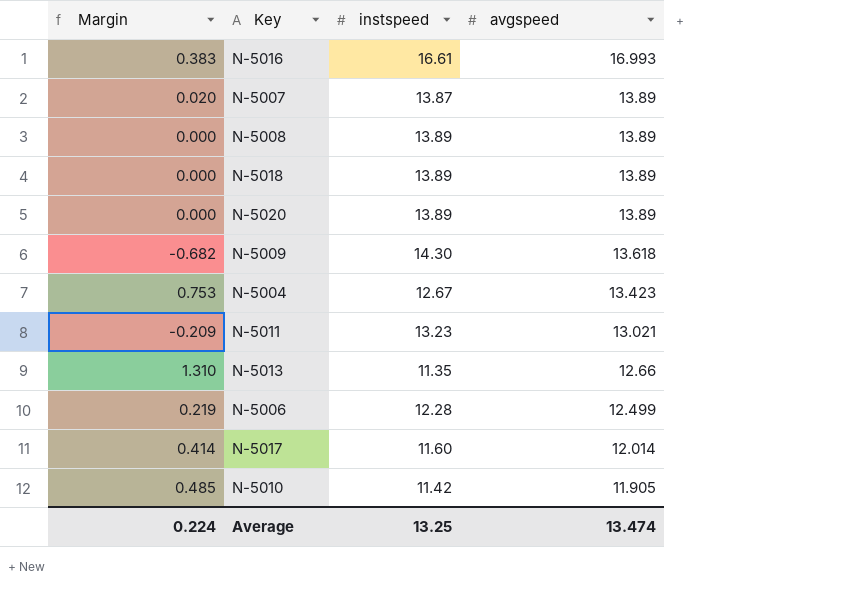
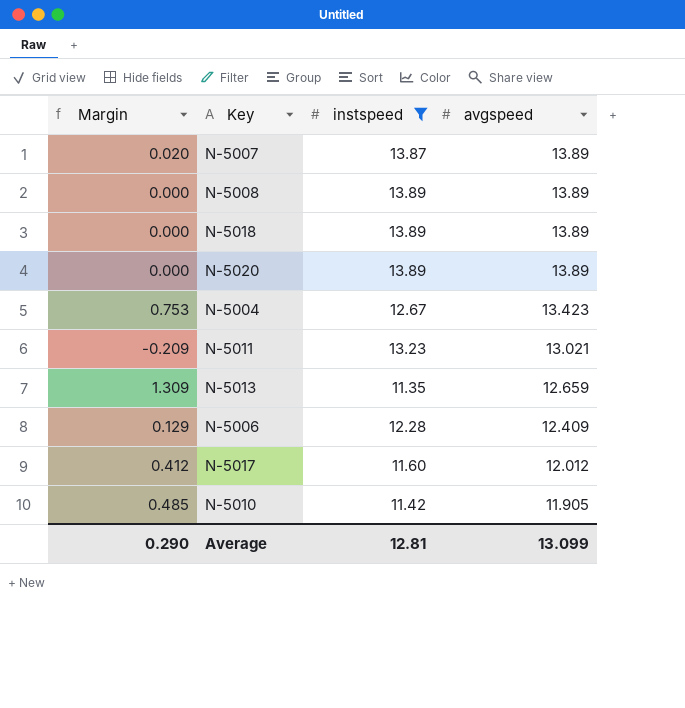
filter: none -> instspeed <= 13.89
N-5013 | Margin: 1.310 -> 1.309
N-5013 | avgspeed: 12.66 -> 12.659
N-5006 | Margin: 0.219 -> 0.129
N-5006 | avgspeed: 12.499 -> 12.409
N-5017 | Margin: 0.414 -> 0.412
N-5017 | avgspeed: 12.014 -> 12.012
Average | Margin: 0.224 -> 0.290
Average | instspeed: 13.25 -> 12.81
Average | avgspeed: 13.474 -> 13.099

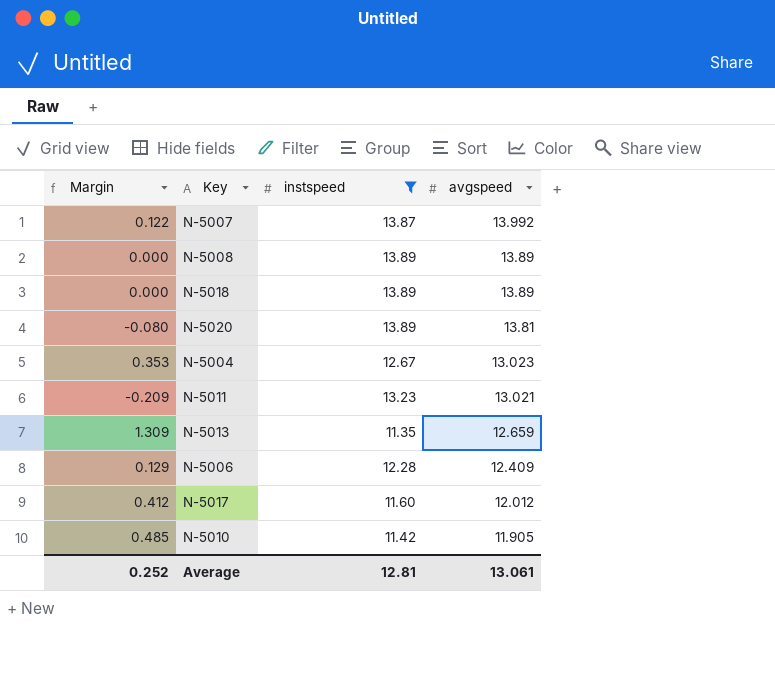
N-5007 | Margin: 0.020 -> 0.122
N-5007 | avgspeed: 13.89 -> 13.992
N-5020 | Margin: 0.000 -> -0.080
N-5020 | avgspeed: 13.89 -> 13.81
N-5004 | Margin: 0.753 -> 0.353
N-5004 | avgspeed: 13.423 -> 13.023
Average | Margin: 0.290 -> 0.252
Average | avgspeed: 13.099 -> 13.061

